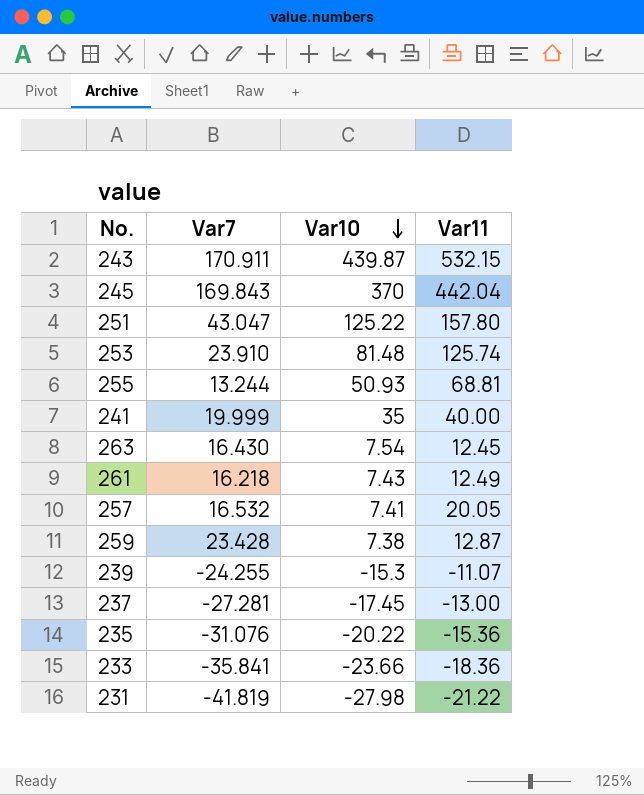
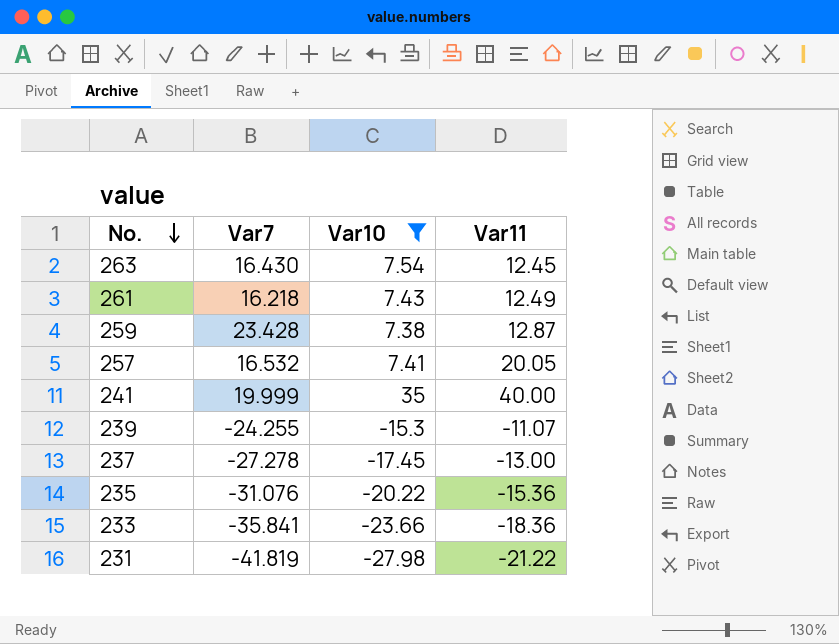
filter: none -> Var10 <= 35
row order: Var10 descending -> No. descending
237 | Var7: -27.281 -> -27.278

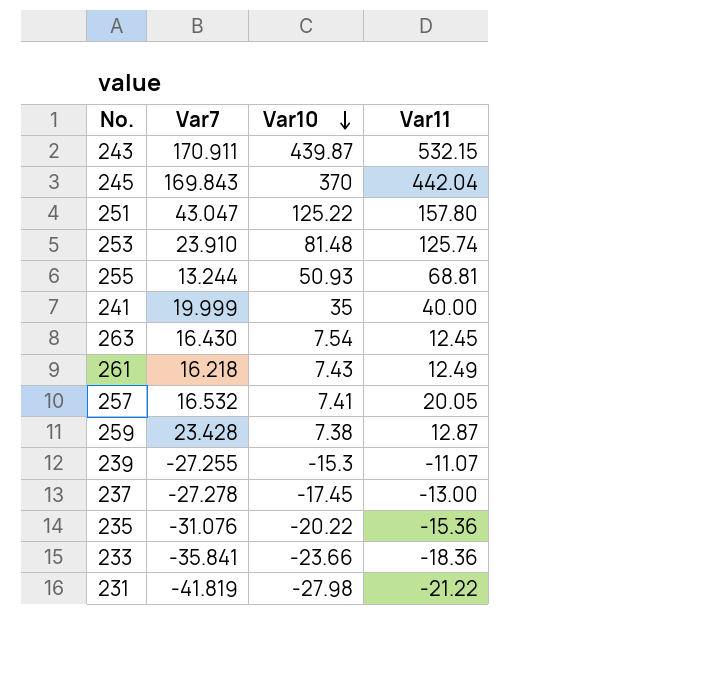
filter: Var10 <= 35 -> none
row order: No. descending -> Var10 descending
239 | Var7: -24.255 -> -27.255

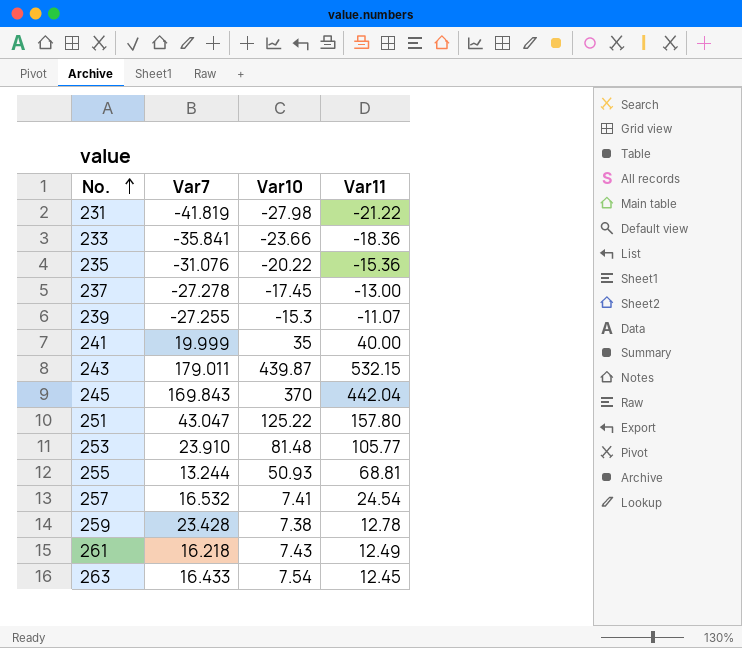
row order: Var10 descending -> No. ascending
243 | Var7: 170.911 -> 179.011
253 | Var11: 125.74 -> 105.77
257 | Var11: 20.05 -> 24.54
259 | Var11: 12.87 -> 12.78
263 | Var7: 16.430 -> 16.433

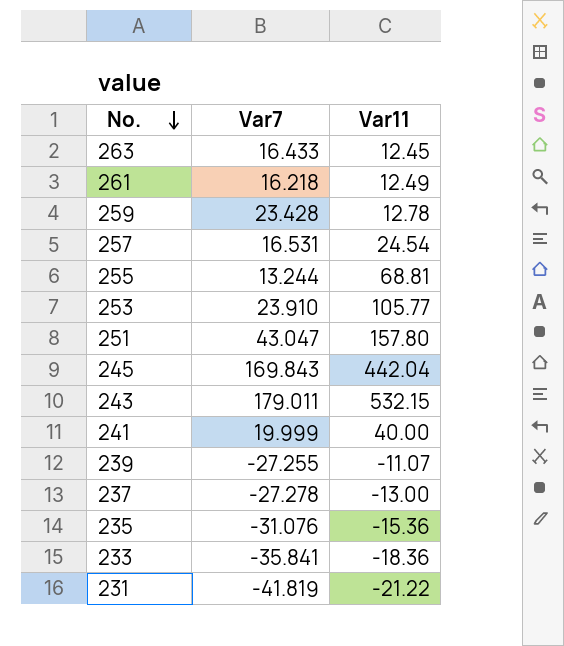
row order: No. ascending -> No. descending
column Var10 | position: 3 -> none
257 | Var7: 16.532 -> 16.531

